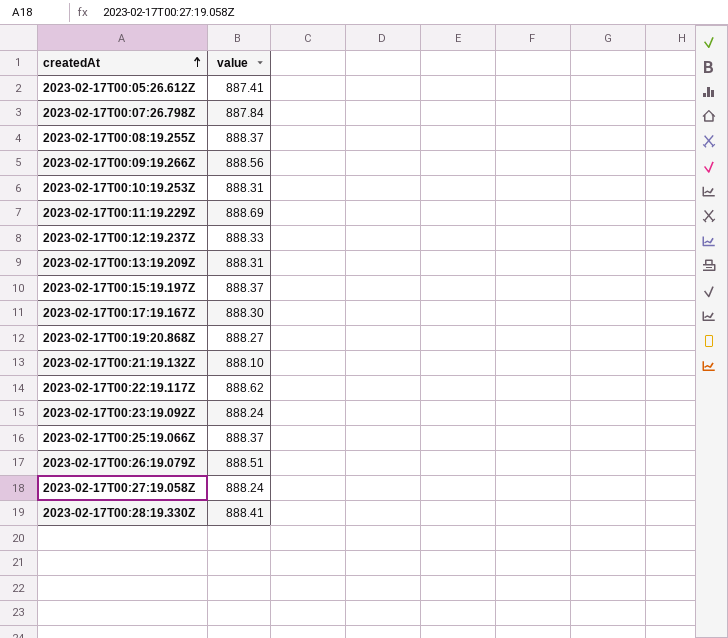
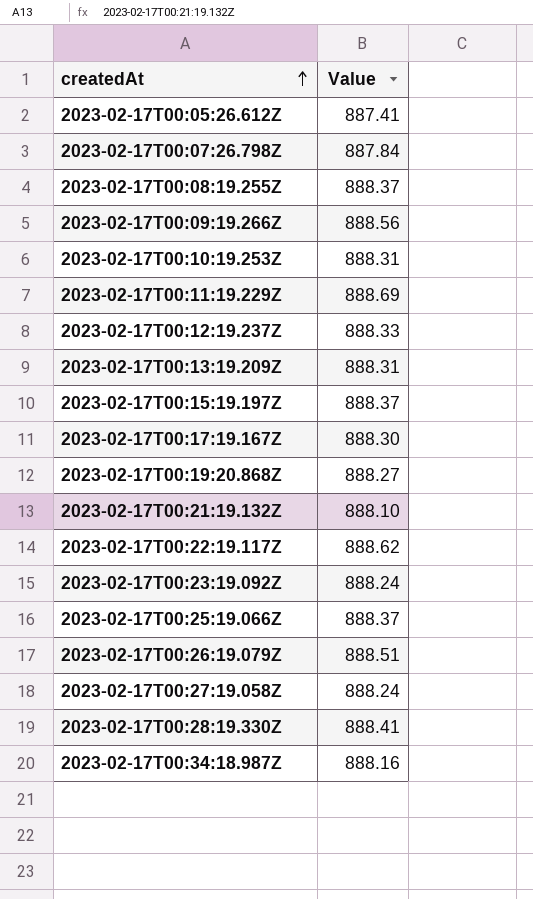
column name: value -> Value
row 2023-02-17T00:34:18.987Z: none -> 888.16

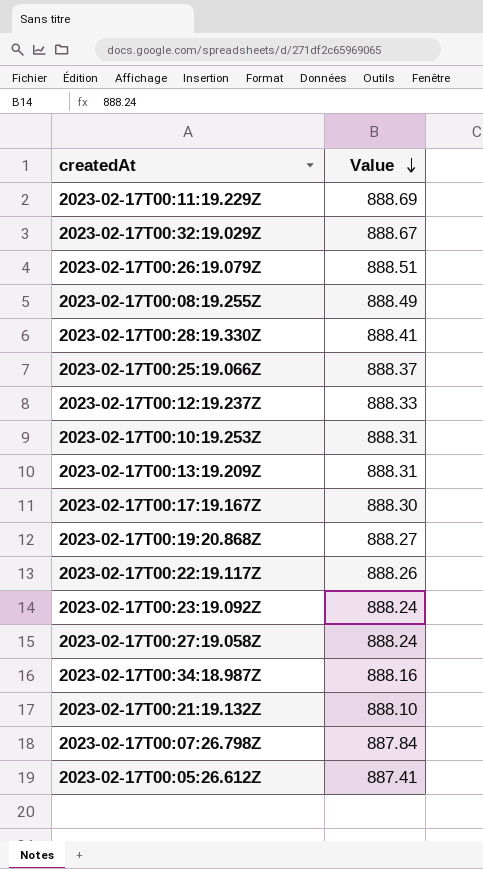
row order: createdAt ascending -> Value descending
row 2023-02-17T00:09:19.266Z: 888.56 -> none
row 2023-02-17T00:15:19.197Z: 888.37 -> none
row 2023-02-17T00:32:19.029Z: none -> 888.67
2023-02-17T00:08:19.255Z | Value: 888.37 -> 888.49
2023-02-17T00:22:19.117Z | Value: 888.62 -> 888.26

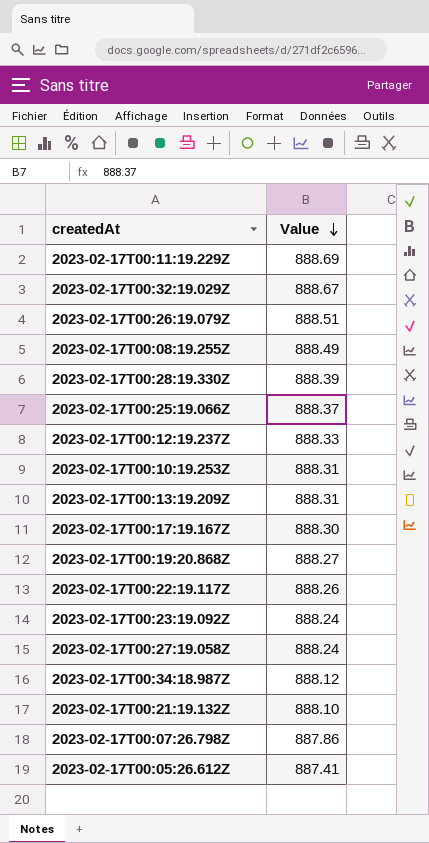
2023-02-17T00:28:19.330Z | Value: 888.41 -> 888.39
2023-02-17T00:34:18.987Z | Value: 888.16 -> 888.12
2023-02-17T00:07:26.798Z | Value: 887.84 -> 887.86

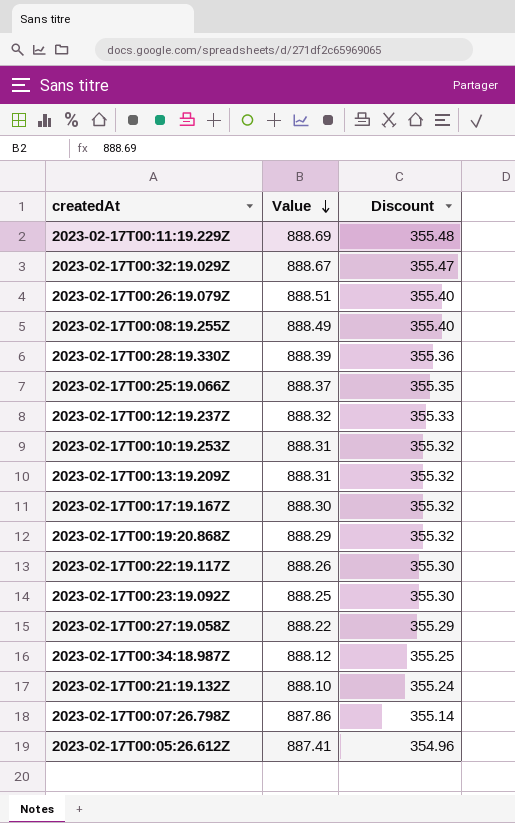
column Discount | formula: none -> [Value] * 0.4
2023-02-17T00:12:19.237Z | Value: 888.33 -> 888.32
2023-02-17T00:19:20.868Z | Value: 888.27 -> 888.29
2023-02-17T00:23:19.092Z | Value: 888.24 -> 888.25
2023-02-17T00:27:19.058Z | Value: 888.24 -> 888.22

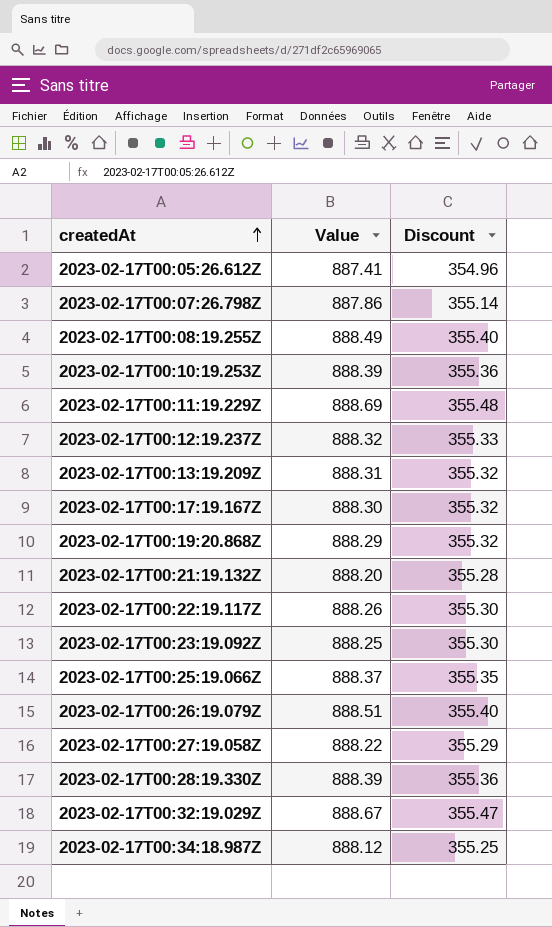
row order: Value descending -> createdAt ascending
2023-02-17T00:10:19.253Z | Value: 888.31 -> 888.39
2023-02-17T00:10:19.253Z | Discount: 355.32 -> 355.36
2023-02-17T00:21:19.132Z | Value: 888.10 -> 888.20
2023-02-17T00:21:19.132Z | Discount: 355.24 -> 355.28

